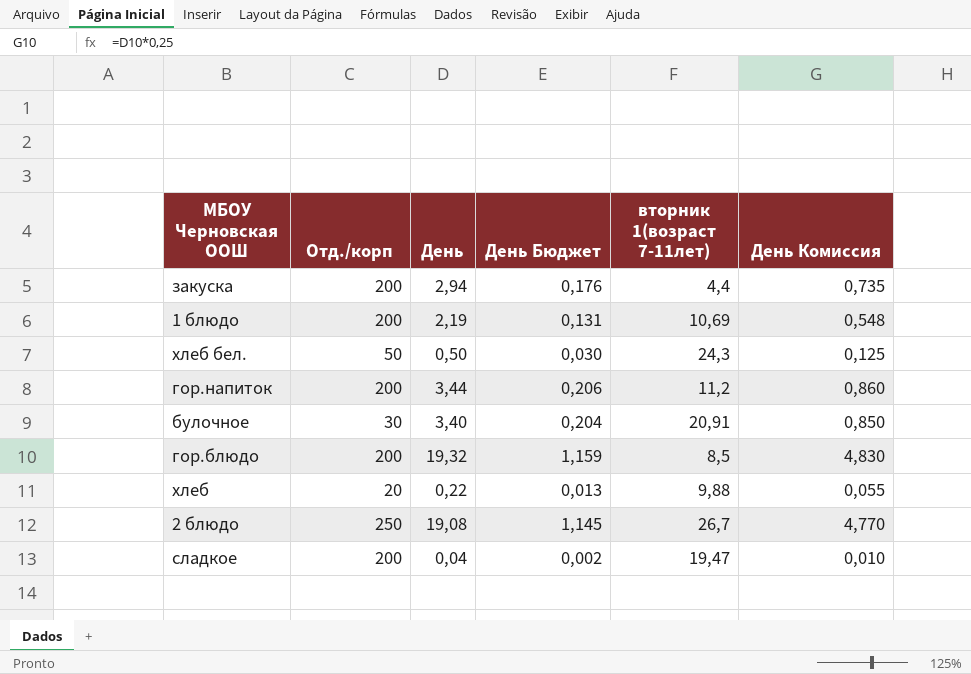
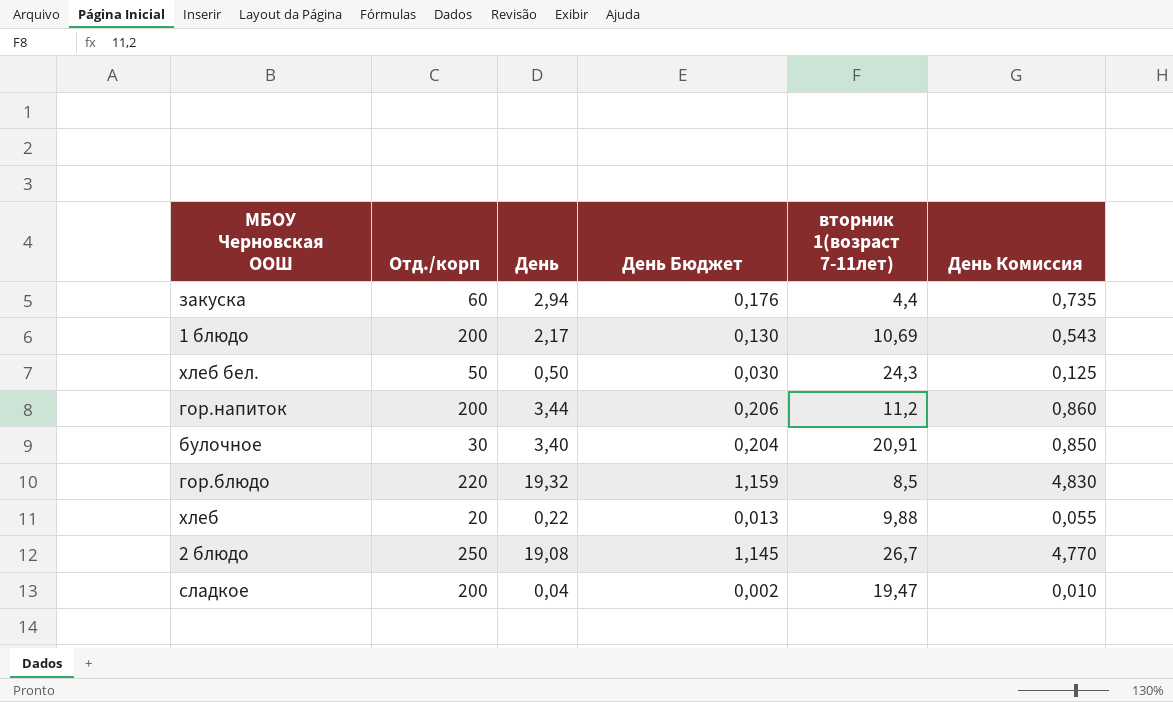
закуска | Отд./корп: 200 -> 60
1 блюдо | День: 2,19 -> 2,17
1 блюдо | День Бюджет: 0,131 -> 0,130
1 блюдо | День Комиссия: 0,548 -> 0,543
гор.блюдо | Отд./корп: 200 -> 220

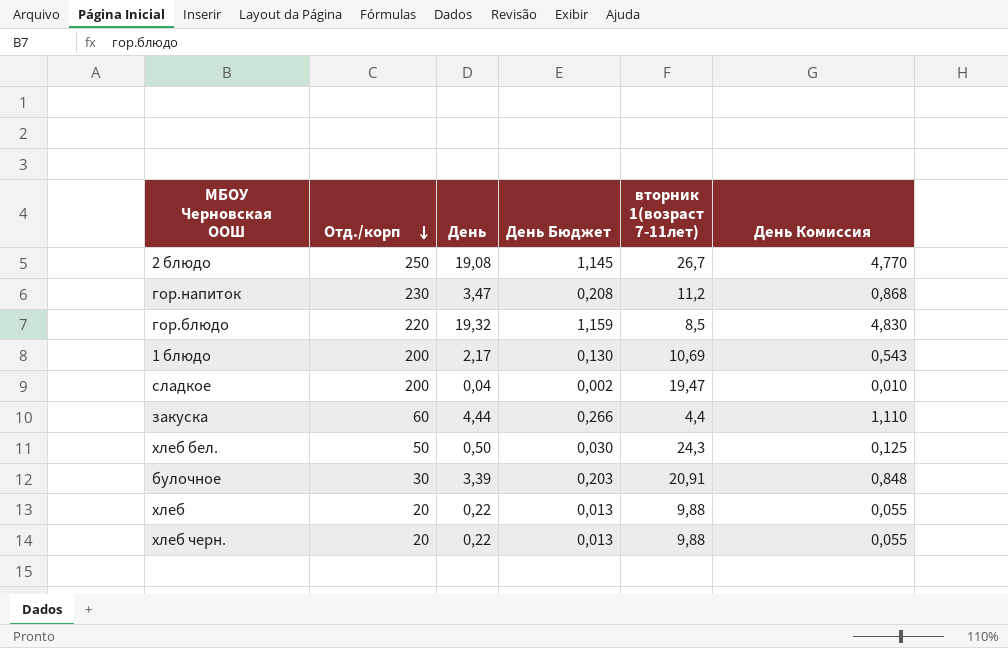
row order: none -> Отд./корп descending
гор.напиток | Отд./корп: 200 -> 230
гор.напиток | День: 3,44 -> 3,47
гор.напиток | День Бюджет: 0,206 -> 0,208
гор.напиток | День Комиссия: 0,860 -> 0,868
закуска | День: 2,94 -> 4,44
закуска | День Бюджет: 0,176 -> 0,266
закуска | День Комиссия: 0,735 -> 1,110
булочное | День: 3,40 -> 3,39
булочное | День Бюджет: 0,204 -> 0,203
булочное | День Комиссия: 0,850 -> 0,848
row хлеб черн.: none -> 20 | 0,22 | 0,013 | 9,88 | 0,055

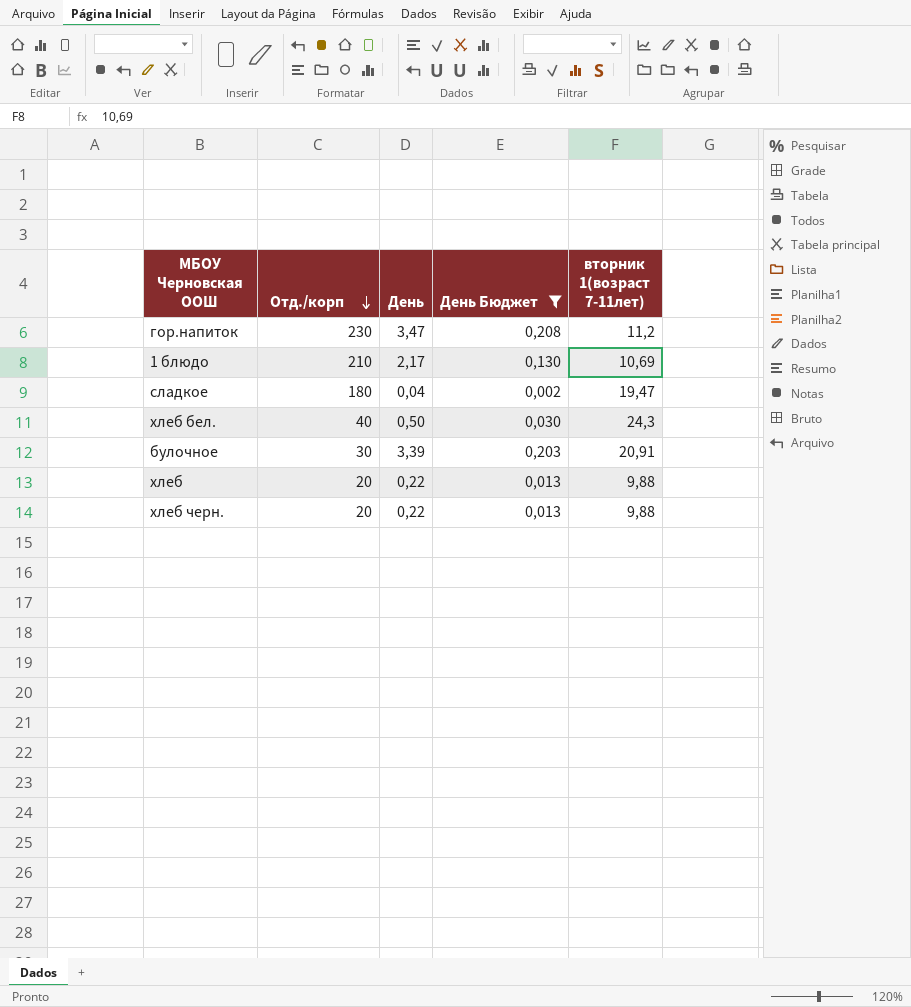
filter: none -> День Бюджет <= 0,208
column День Комиссия | formula: [День] * 0,25 -> none
1 блюдо | Отд./корп: 200 -> 210
сладкое | Отд./корп: 200 -> 180
хлеб бел. | Отд./корп: 50 -> 40

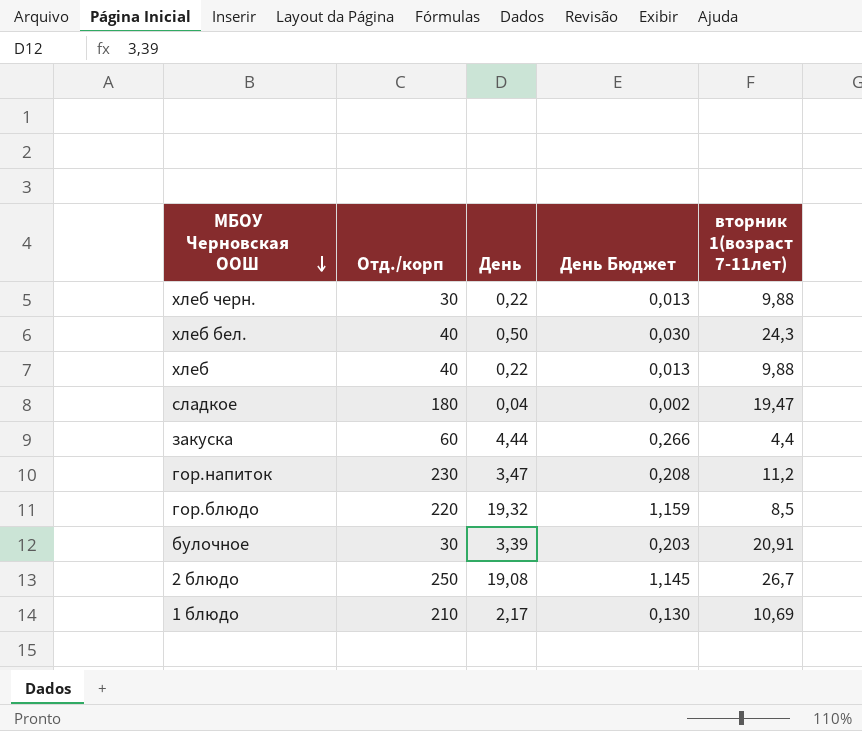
filter: День Бюджет <= 0,208 -> none
row order: Отд./корп descending -> МБОУ Черновская ООШ descending
хлеб черн. | Отд./корп: 20 -> 30
хлеб | Отд./корп: 20 -> 40

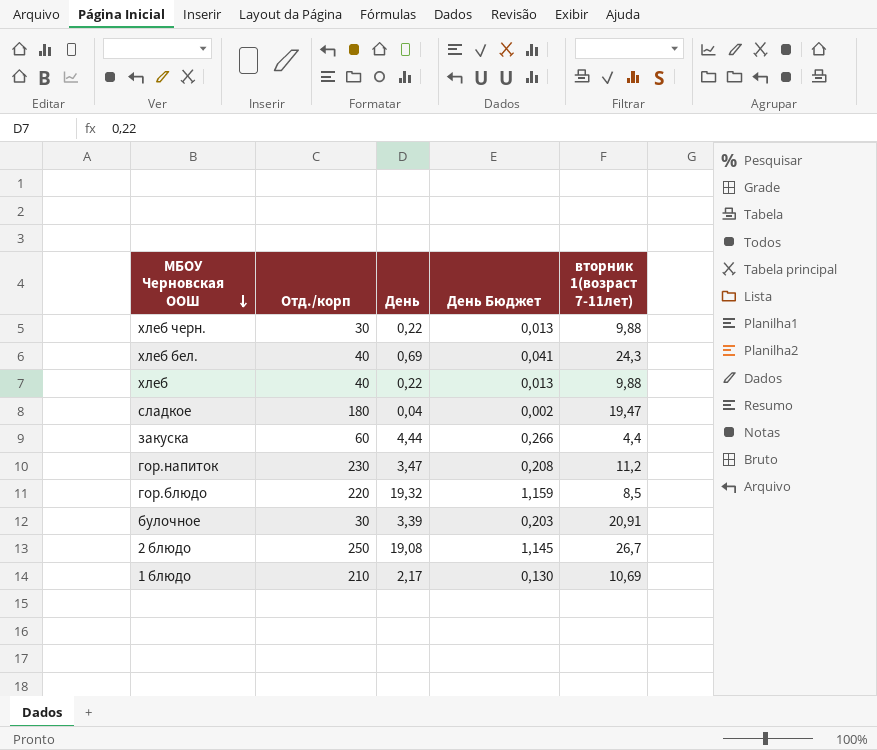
хлеб бел. | День: 0,50 -> 0,69
хлеб бел. | День Бюджет: 0,030 -> 0,041

